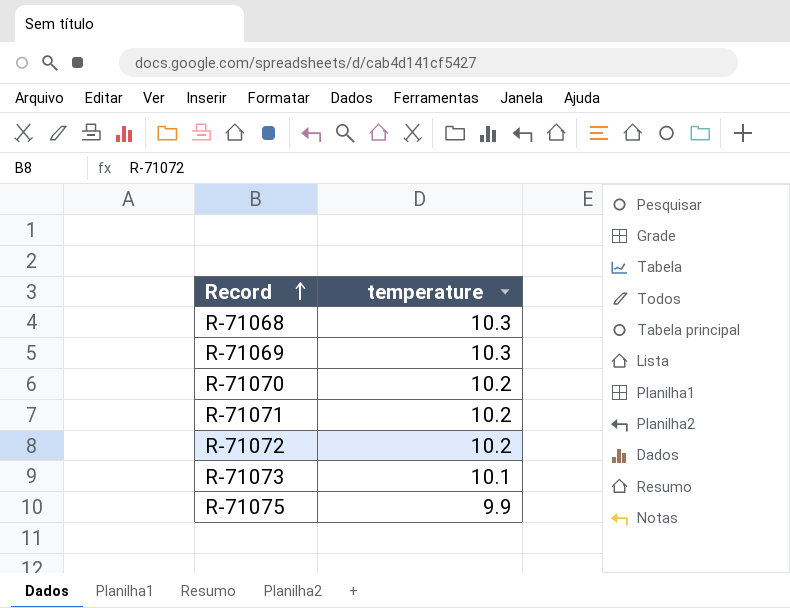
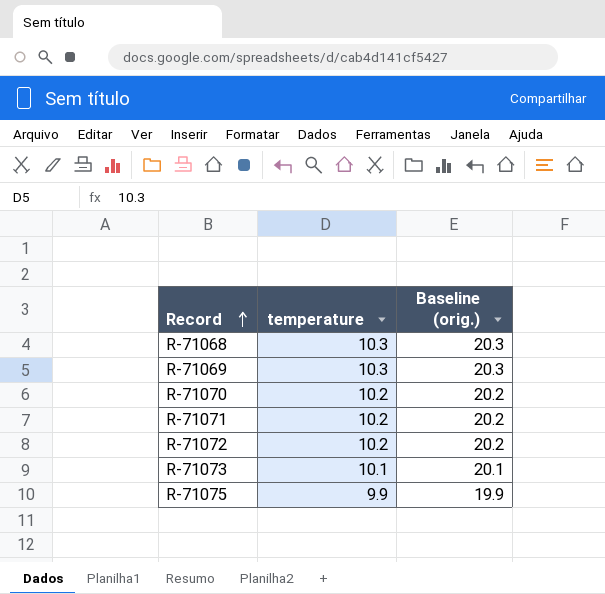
column Baseline (orig.) | formula: none -> [temperature] + 10

